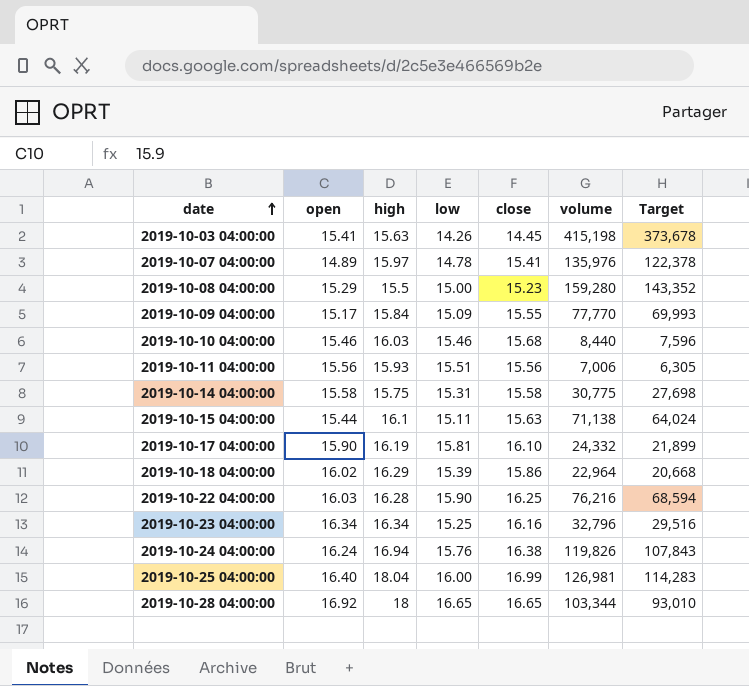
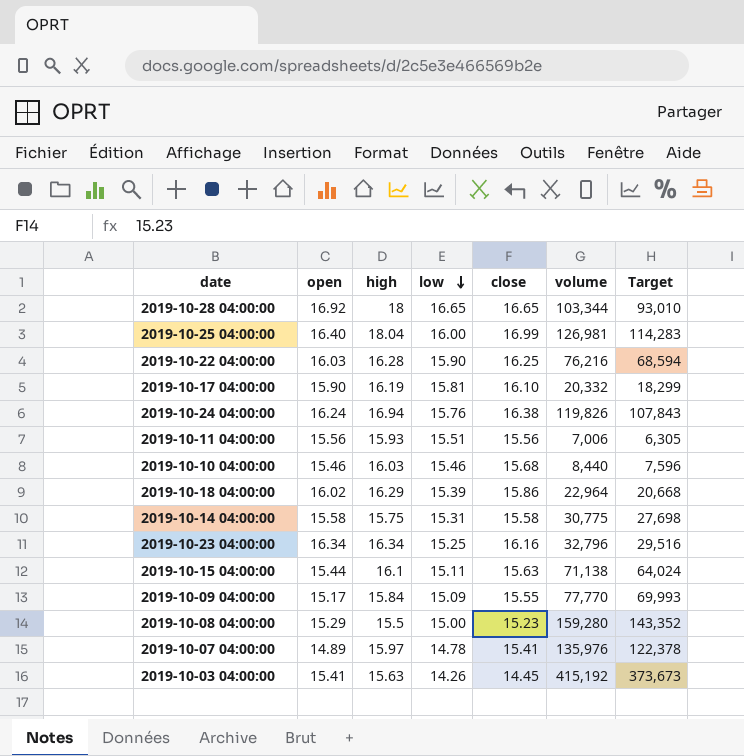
row order: date ascending -> low descending
2019-10-17 04:00:00 | volume: 24,332 -> 20,332
2019-10-17 04:00:00 | Target: 21,899 -> 18,299
2019-10-03 04:00:00 | volume: 415,198 -> 415,192
2019-10-03 04:00:00 | Target: 373,678 -> 373,673

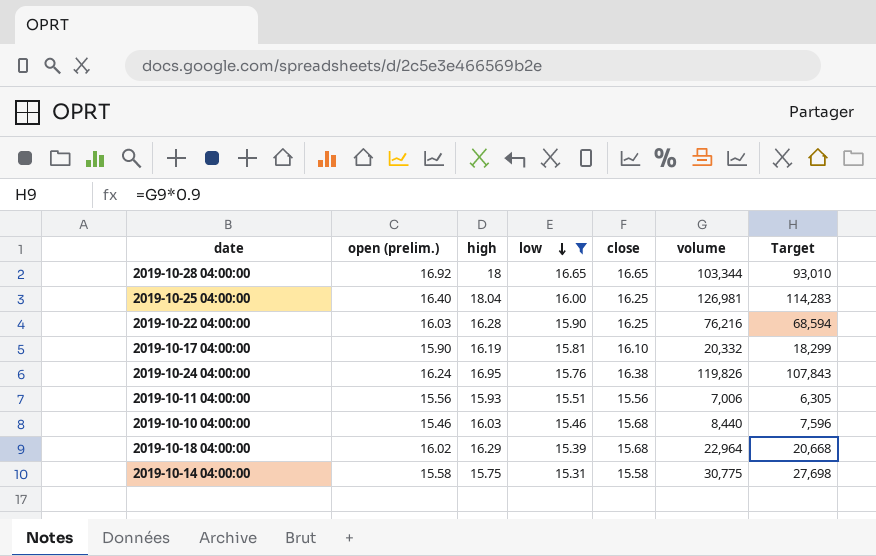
filter: none -> low >= 15.31
column name: open -> open (prelim.)
2019-10-25 04:00:00 | close: 16.99 -> 16.25
2019-10-24 04:00:00 | high: 16.94 -> 16.95
2019-10-18 04:00:00 | close: 15.86 -> 15.68

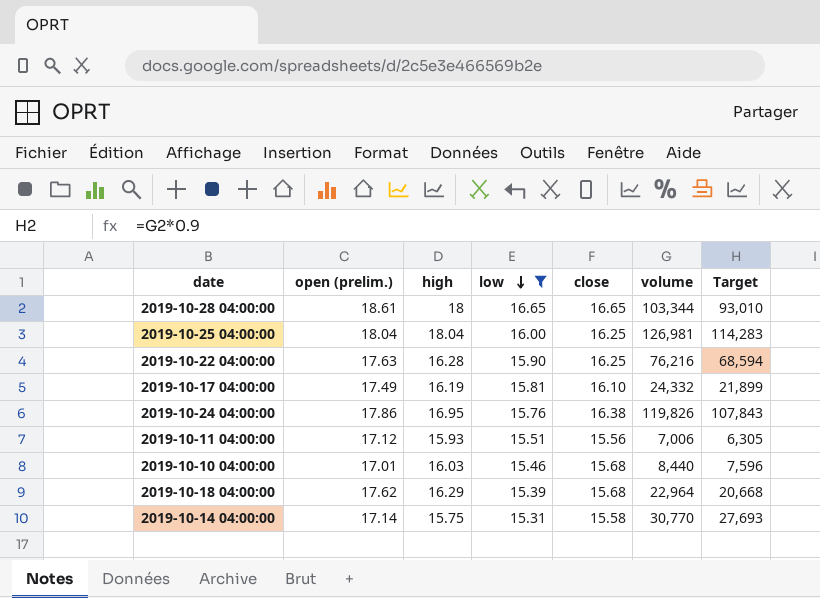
2019-10-28 04:00:00 | open (prelim.): 16.92 -> 18.61
2019-10-25 04:00:00 | open (prelim.): 16.40 -> 18.04
2019-10-22 04:00:00 | open (prelim.): 16.03 -> 17.63
2019-10-17 04:00:00 | open (prelim.): 15.90 -> 17.49
2019-10-17 04:00:00 | volume: 20,332 -> 24,332
2019-10-17 04:00:00 | Target: 18,299 -> 21,899
2019-10-24 04:00:00 | open (prelim.): 16.24 -> 17.86
2019-10-11 04:00:00 | open (prelim.): 15.56 -> 17.12
2019-10-10 04:00:00 | open (prelim.): 15.46 -> 17.01
2019-10-18 04:00:00 | open (prelim.): 16.02 -> 17.62
2019-10-14 04:00:00 | open (prelim.): 15.58 -> 17.14
2019-10-14 04:00:00 | volume: 30,775 -> 30,770
2019-10-14 04:00:00 | Target: 27,698 -> 27,693

